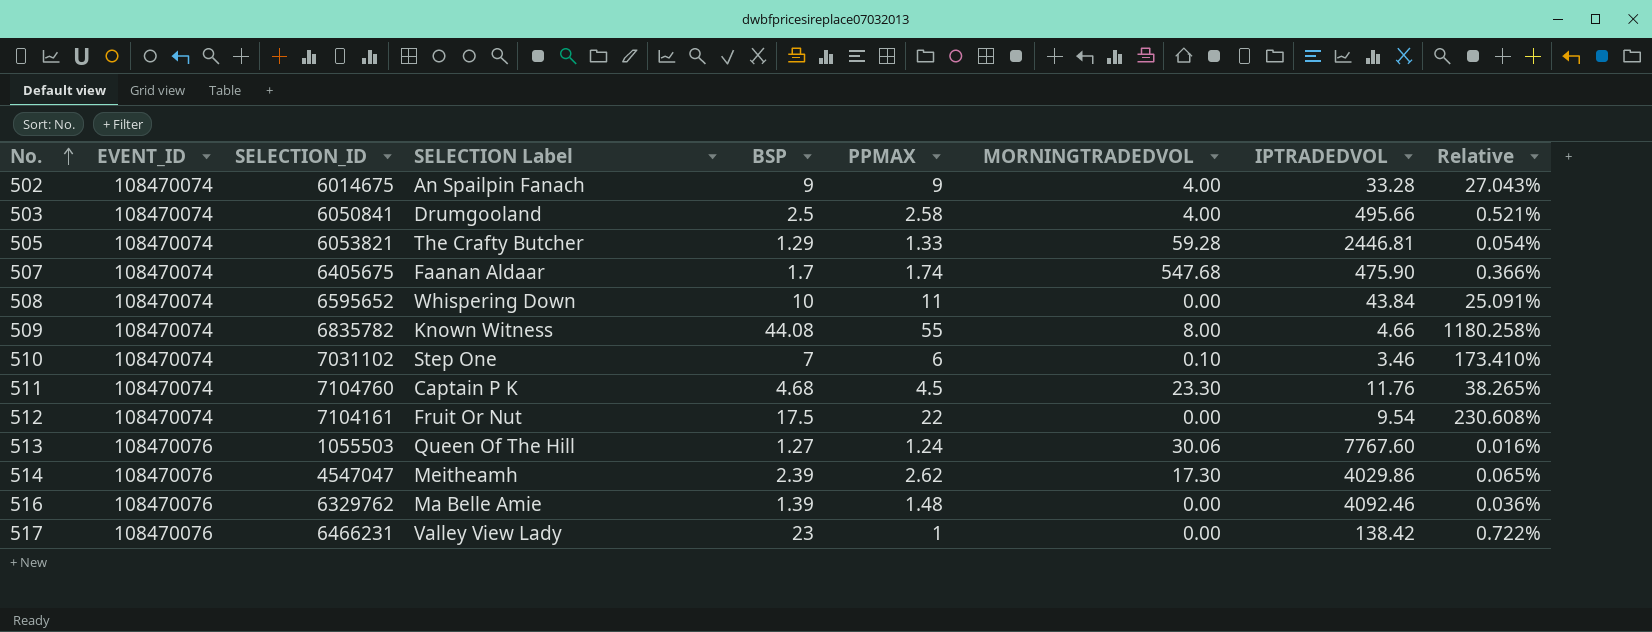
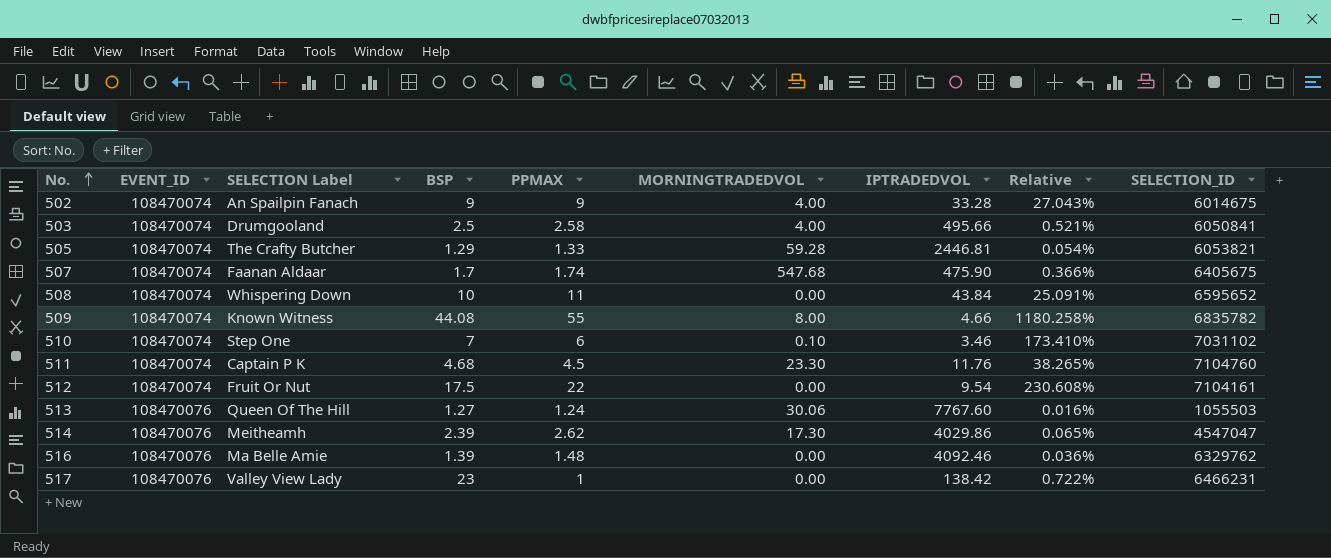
column SELECTION_ID | position: 3 -> 9

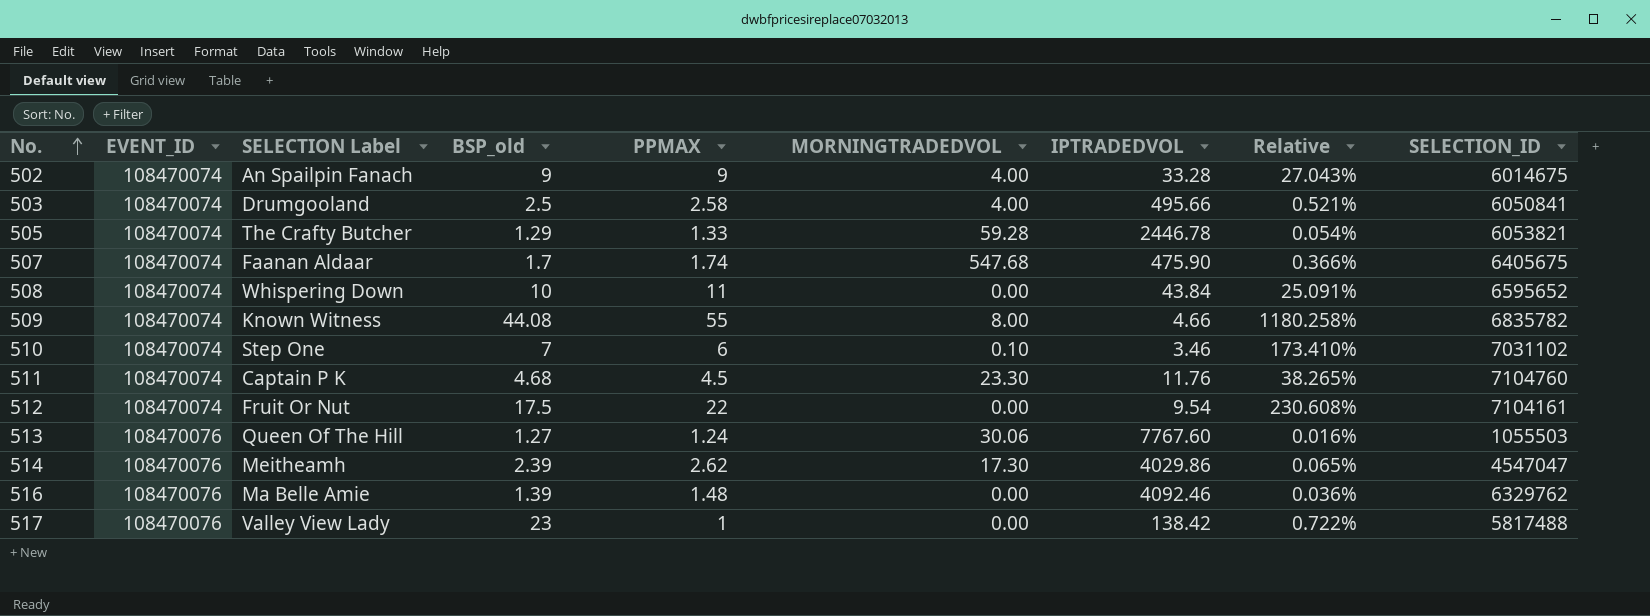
column name: BSP -> BSP_old
505 | IPTRADEDVOL: 2446.81 -> 2446.78
517 | SELECTION_ID: 6466231 -> 5817488

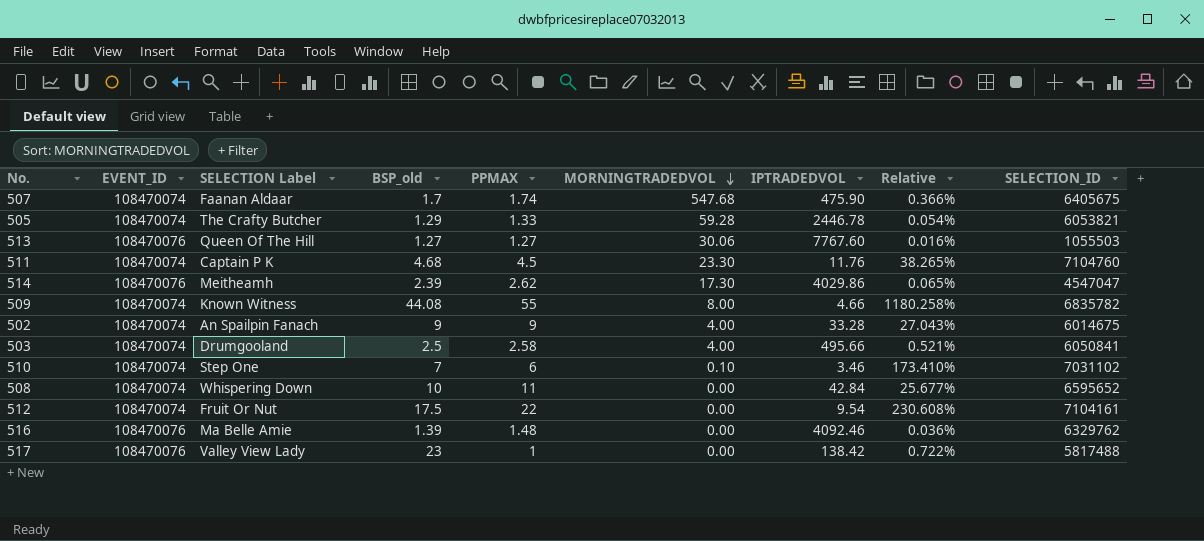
row order: No. ascending -> MORNINGTRADEDVOL descending
513 | PPMAX: 1.24 -> 1.27
508 | IPTRADEDVOL: 43.84 -> 42.84
508 | Relative: 25.091% -> 25.677%

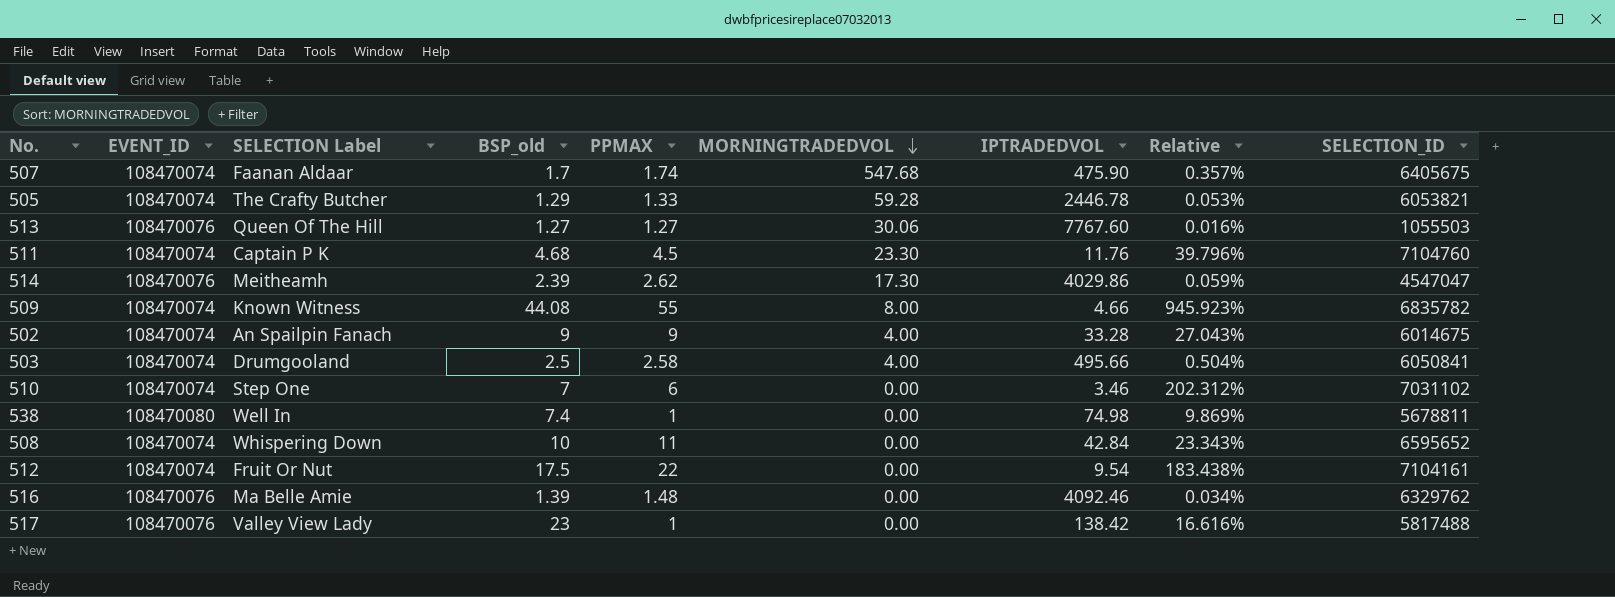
column Relative | formula: [PPMAX] / [IPTRADEDVOL] -> [BSP_old] / [IPTRADEDVOL]
510 | MORNINGTRADEDVOL: 0.10 -> 0.00
row 538: none -> 108470080 | Well In | 7.4 | 1 | 0.00 | 74.98 | 9.869% | 5678811

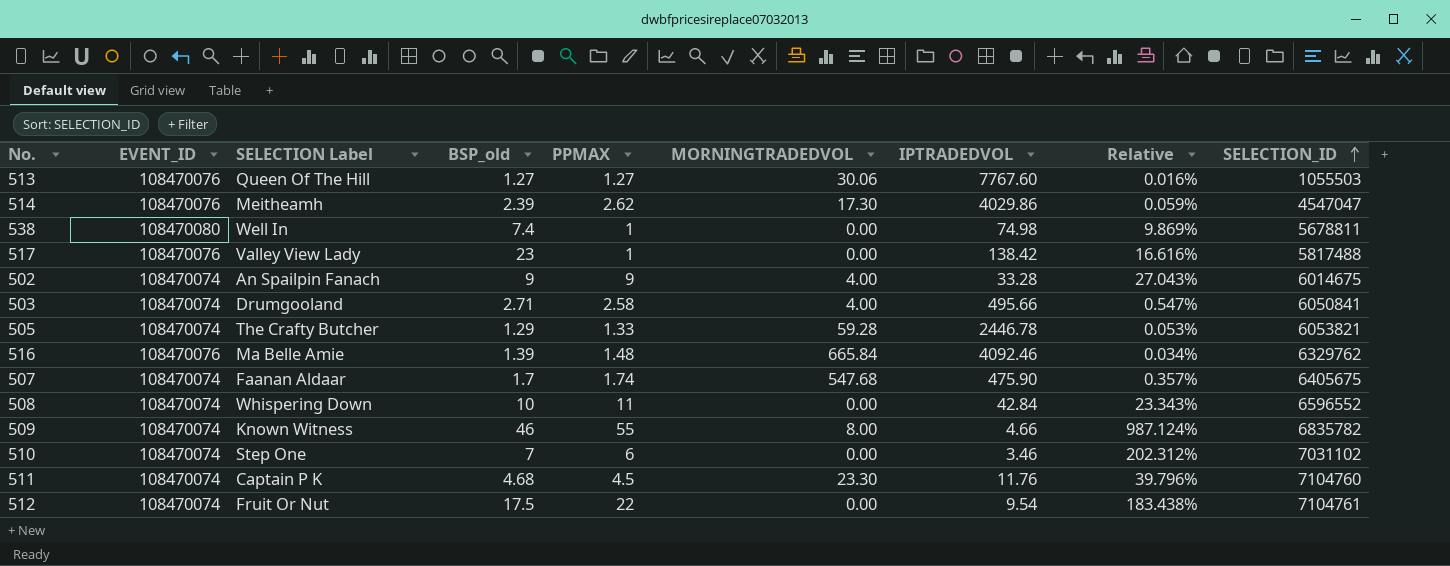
row order: MORNINGTRADEDVOL descending -> SELECTION_ID ascending
503 | BSP_old: 2.5 -> 2.71
503 | Relative: 0.504% -> 0.547%
516 | MORNINGTRADEDVOL: 0.00 -> 665.84
508 | SELECTION_ID: 6595652 -> 6596552
509 | BSP_old: 44.08 -> 46
509 | Relative: 945.923% -> 987.124%
512 | SELECTION_ID: 7104161 -> 7104761

